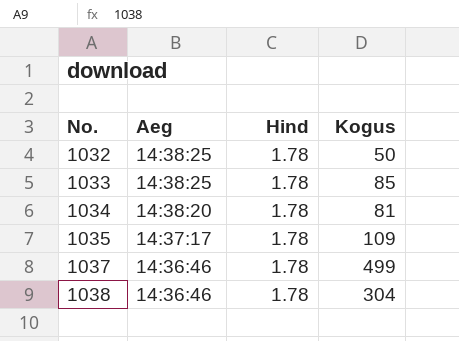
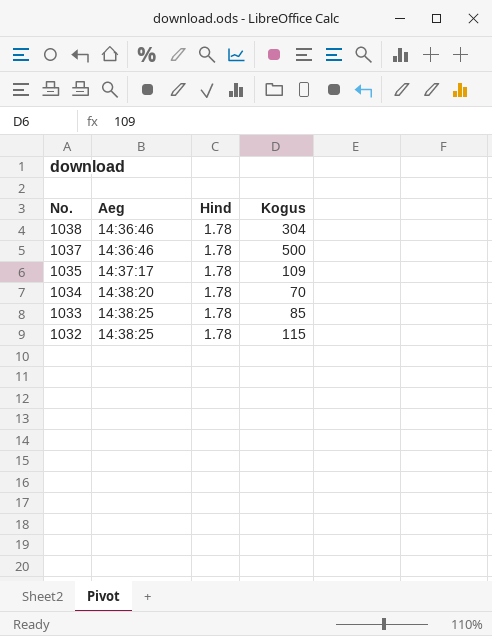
row order: No. ascending -> No. descending
1037 | Kogus: 499 -> 500
1034 | Kogus: 81 -> 70
1032 | Kogus: 50 -> 115

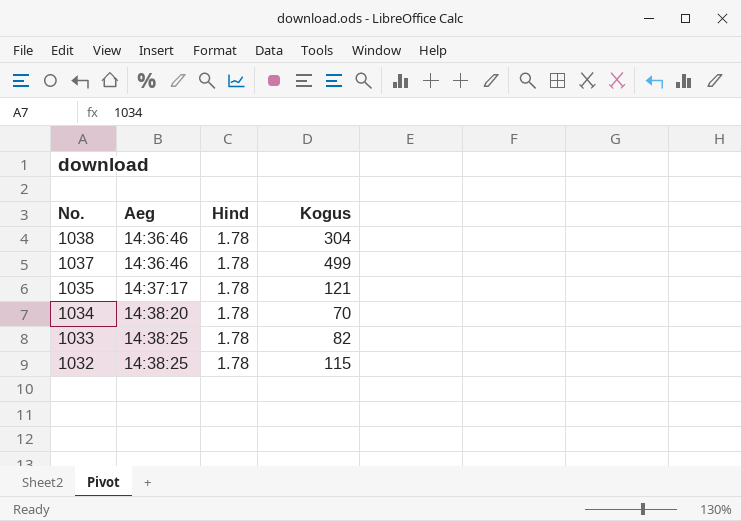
1037 | Kogus: 500 -> 499
1035 | Kogus: 109 -> 121
1033 | Kogus: 85 -> 82

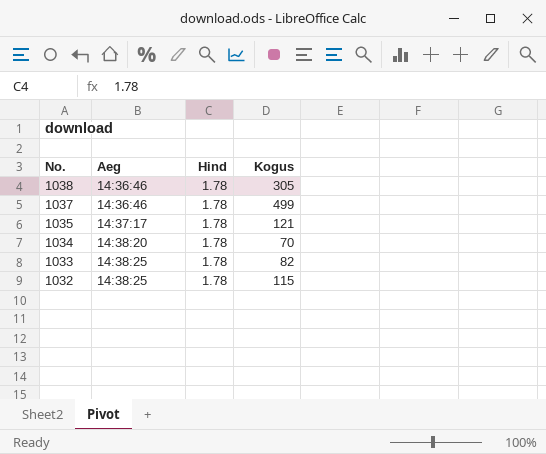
1038 | Kogus: 304 -> 305

